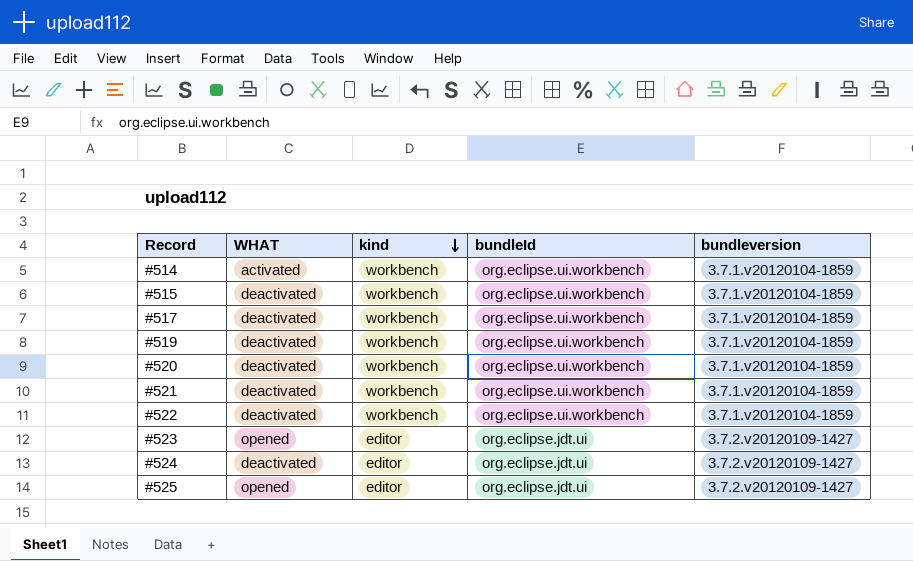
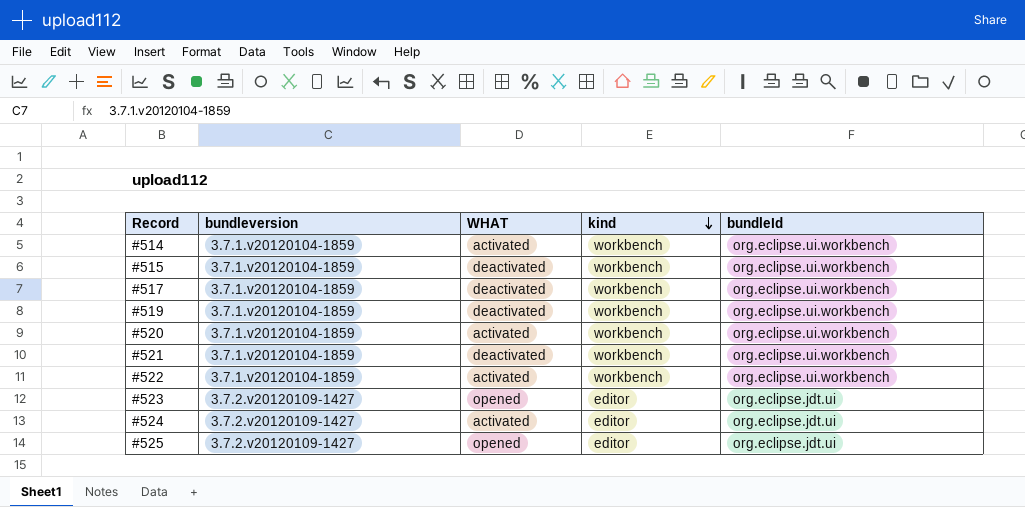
column bundleversion | position: 5 -> 2
#520 | WHAT: deactivated -> activated
#522 | WHAT: deactivated -> activated
#524 | WHAT: deactivated -> activated

